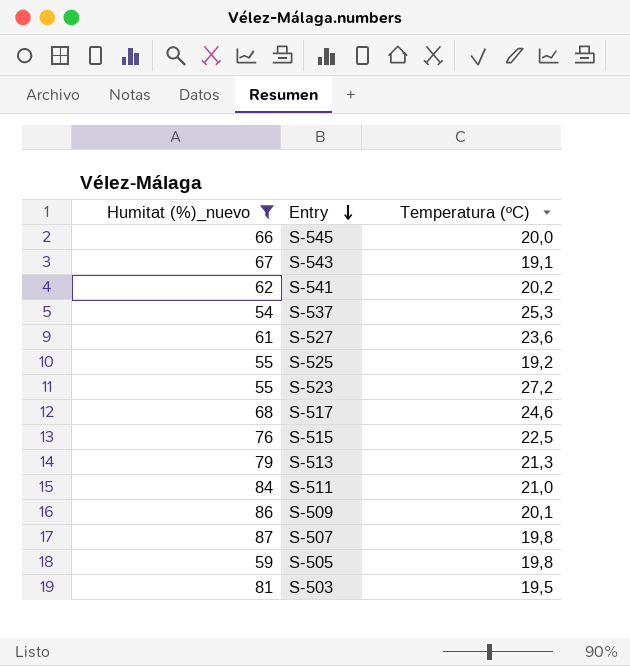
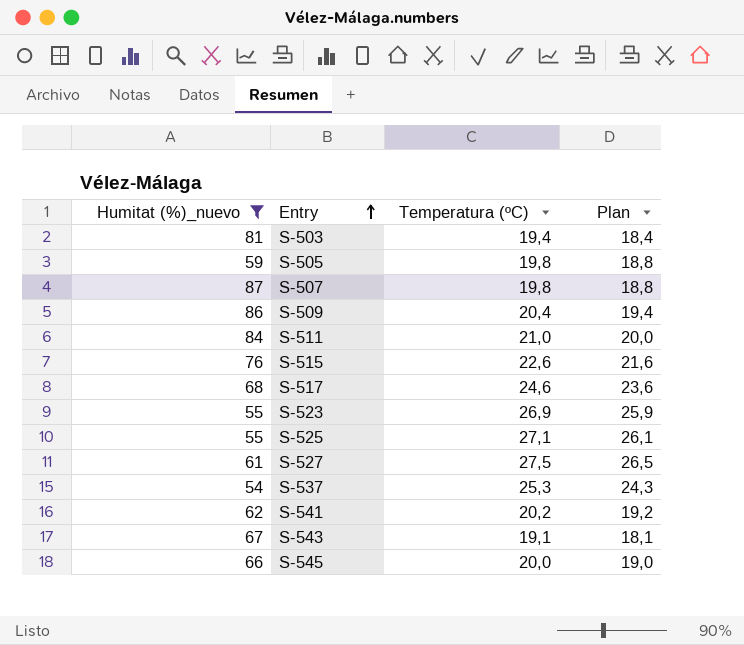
row order: Entry descending -> Entry ascending
column Plan | formula: none -> [Temperatura (ºC)] - 1
row S-513: 79 | 21,3 -> none
S-503 | Temperatura (ºC): 19,5 -> 19,4
S-509 | Temperatura (ºC): 20,1 -> 20,4
S-515 | Temperatura (ºC): 22,5 -> 22,6
S-523 | Temperatura (ºC): 27,2 -> 26,9
S-525 | Temperatura (ºC): 19,2 -> 27,1
S-527 | Temperatura (ºC): 23,6 -> 27,5

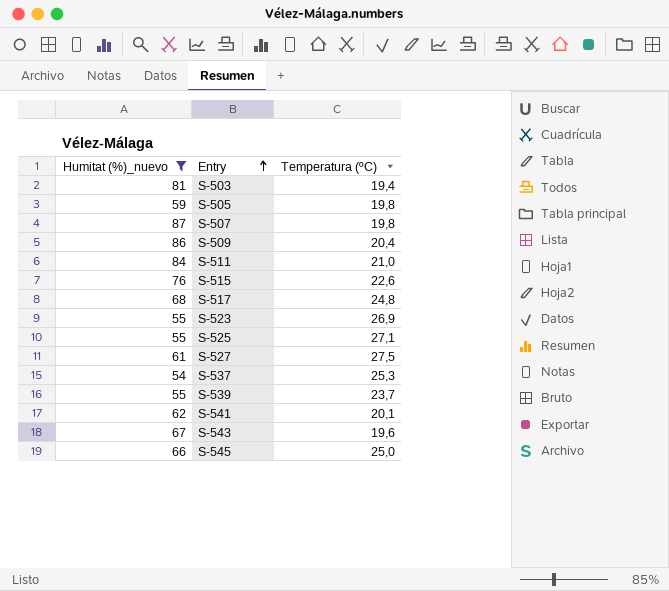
column Plan | formula: [Temperatura (ºC)] - 1 -> none
S-517 | Temperatura (ºC): 24,6 -> 24,8
row S-539: none -> 55 | 23,7
S-541 | Temperatura (ºC): 20,2 -> 20,1
S-543 | Temperatura (ºC): 19,1 -> 19,6
S-545 | Temperatura (ºC): 20,0 -> 25,0

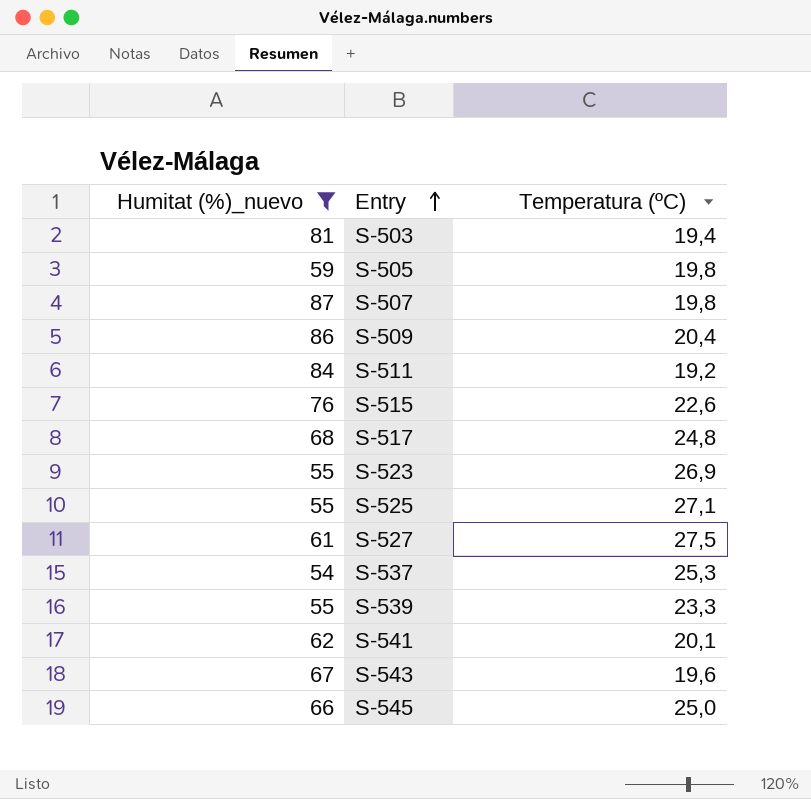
S-511 | Temperatura (ºC): 21,0 -> 19,2
S-539 | Temperatura (ºC): 23,7 -> 23,3

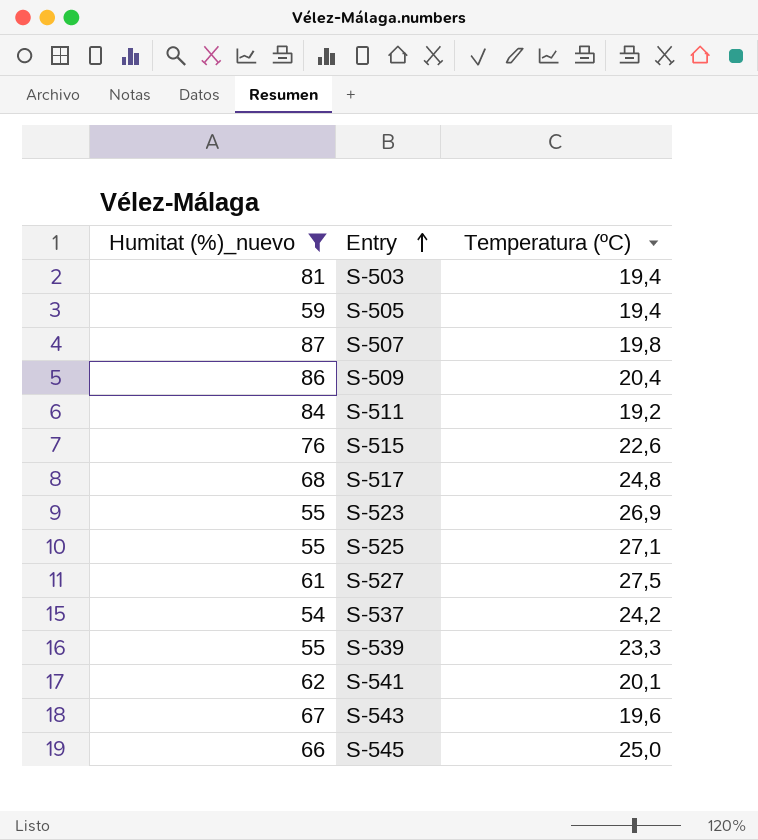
S-505 | Temperatura (ºC): 19,8 -> 19,4
S-537 | Temperatura (ºC): 25,3 -> 24,2

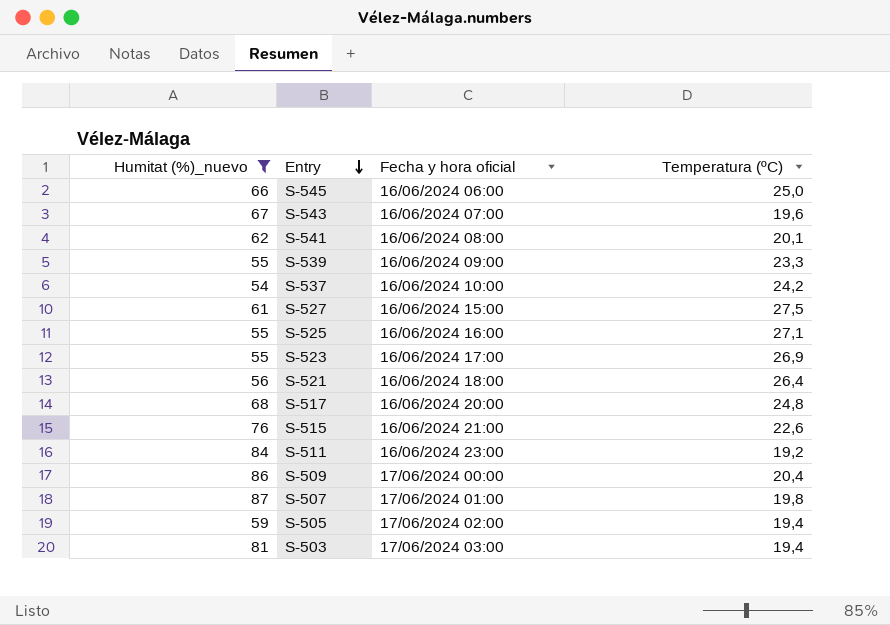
row order: Entry ascending -> Entry descending
column Fecha y hora oficial | position: none -> 3
row S-521: none -> 56 | 16/06/2024 18:00 | 26,4

